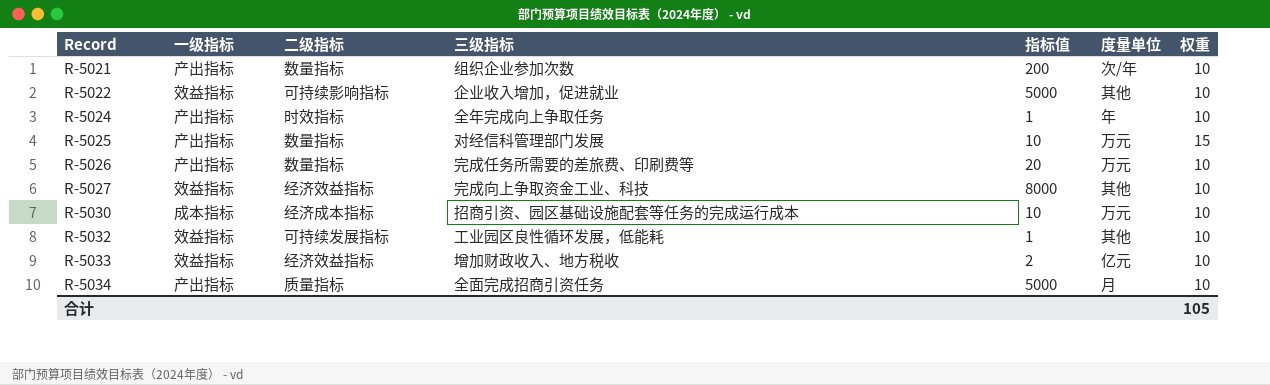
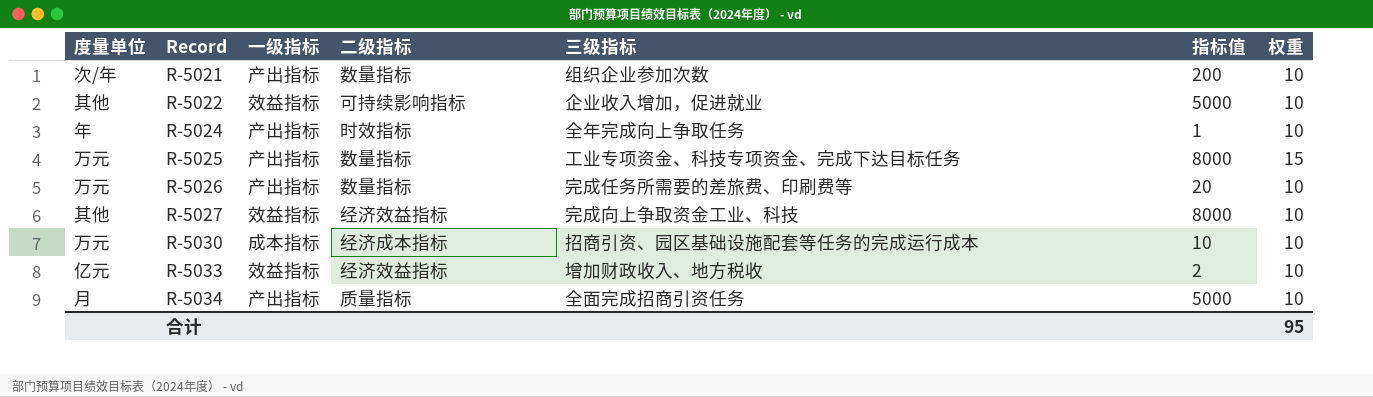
column 度量单位 | position: 6 -> 1
row R-5032: 效益指标 | 可持续发展指标 | 工业园区良性循环发展，低能耗 | 1 | 其他 | 10 -> none
R-5025 | 三级指标: 对经信科管理部门发展 -> 工业专项资金、科技专项资金、完成下达目标任务
R-5025 | 指标值: 10 -> 8000
合计 | 权重: 105 -> 95

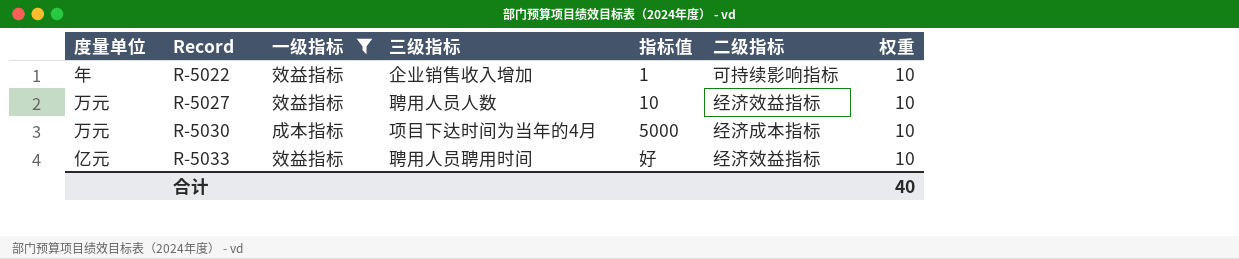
filter: none -> 一级指标 != 产出指标
column 二级指标 | position: 4 -> 6
R-5022 | 度量单位: 其他 -> 年
R-5022 | 三级指标: 企业收入增加，促进就业 -> 企业销售收入增加
R-5022 | 指标值: 5000 -> 1
R-5027 | 度量单位: 其他 -> 万元
R-5027 | 三级指标: 完成向上争取资金工业、科技 -> 聘用人员人数
R-5027 | 指标值: 8000 -> 10
R-5030 | 三级指标: 招商引资、园区基础设施配套等任务的完成运行成本 -> 项目下达时间为当年的4月
R-5030 | 指标值: 10 -> 5000
R-5033 | 三级指标: 增加财政收入、地方税收 -> 聘用人员聘用时间
R-5033 | 指标值: 2 -> 好
合计 | 权重: 95 -> 40

